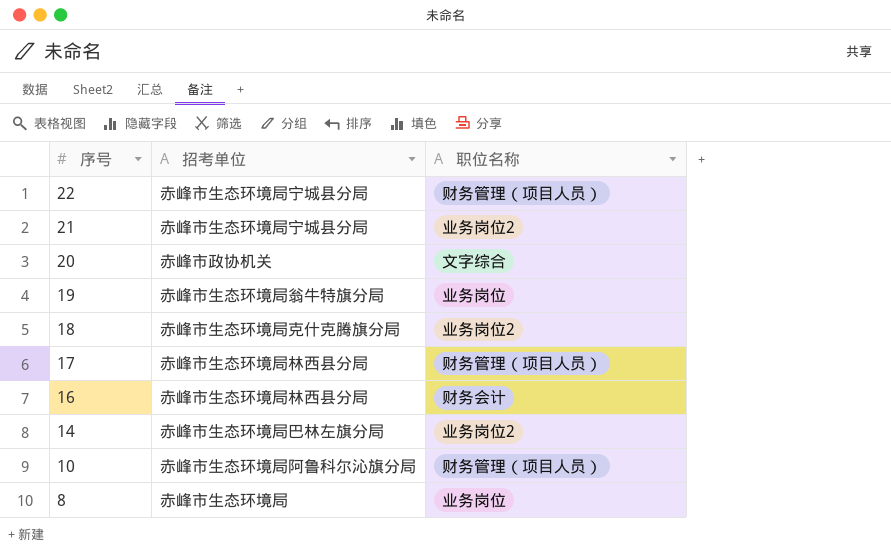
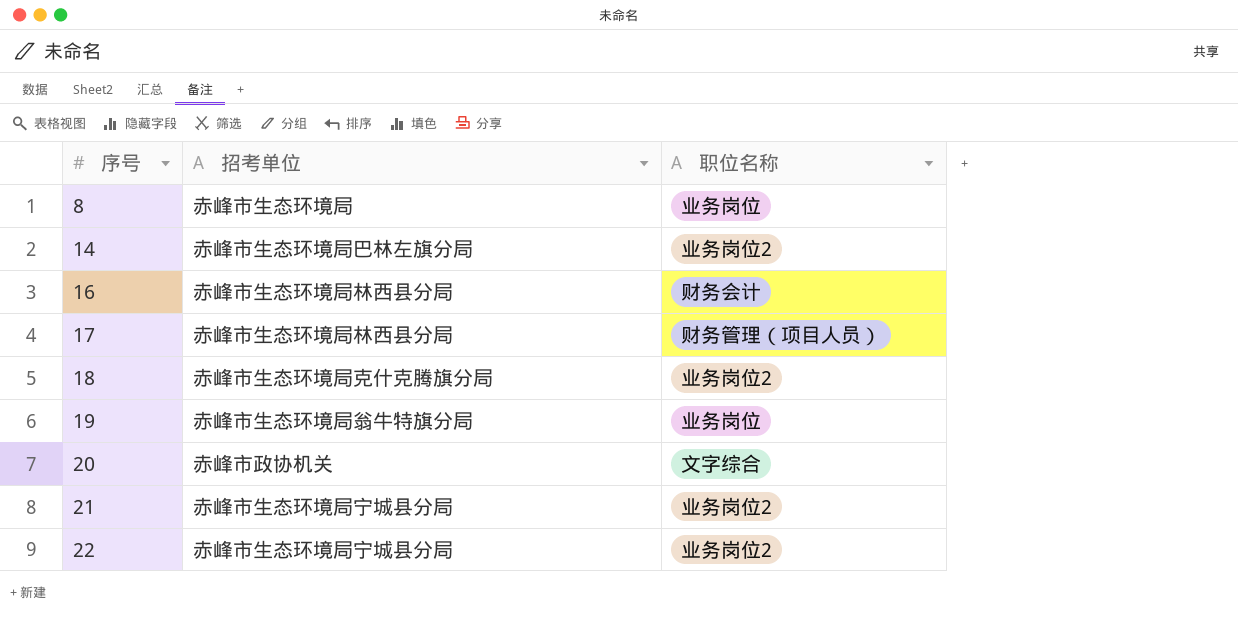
row order: 序号 descending -> 序号 ascending
row 10: 赤峰市生态环境局阿鲁科尔沁旗分局 | 财务管理（项目人员） -> none
22 | 职位名称: 财务管理（项目人员） -> 业务岗位2

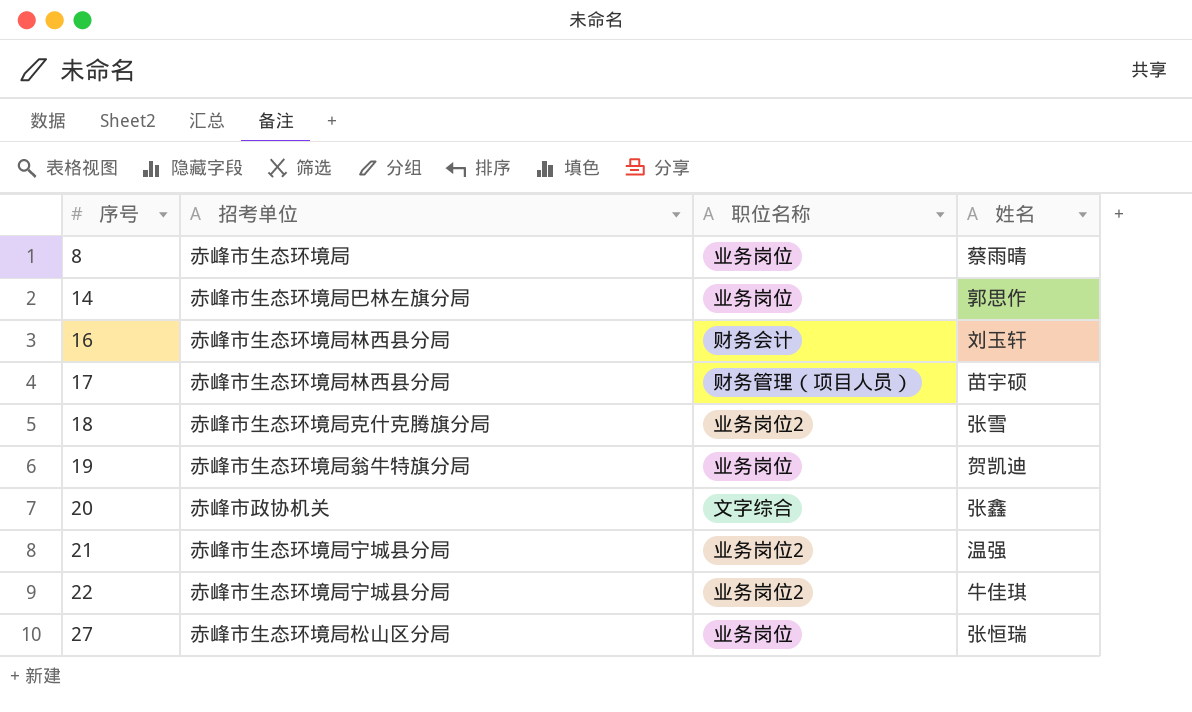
column 姓名 | position: none -> 4
14 | 职位名称: 业务岗位2 -> 业务岗位
row 27: none -> 赤峰市生态环境局松山区分局 | 业务岗位 | 张恒瑞

